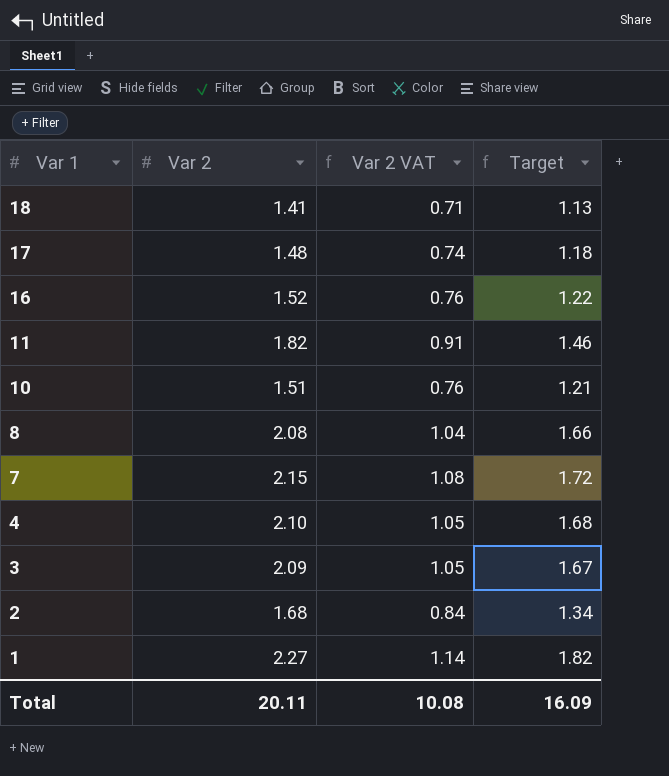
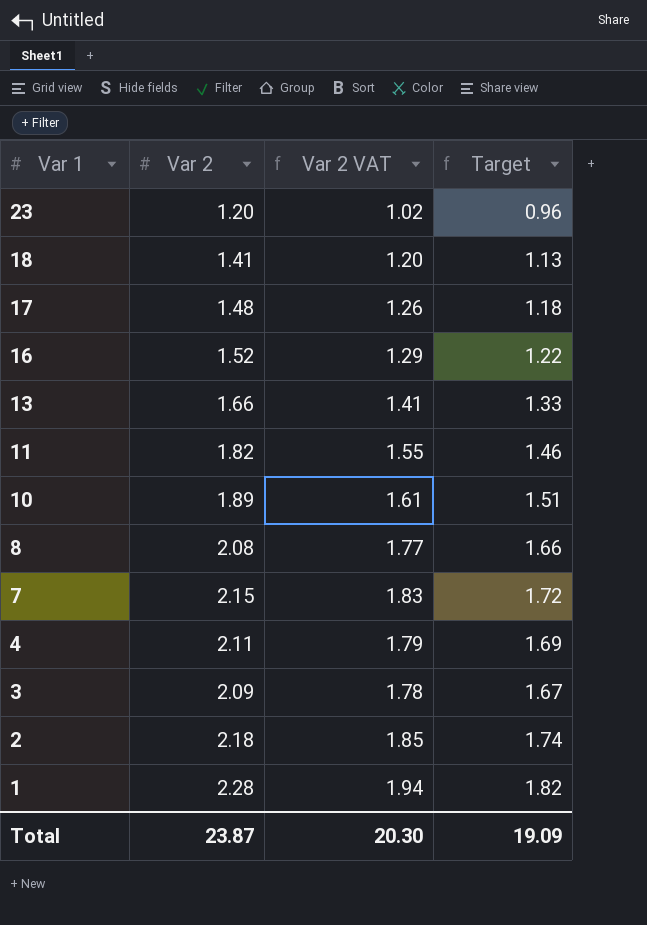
column Var 2 VAT | formula: [Var 2] * 0.5 -> [Var 2] * 0.85
row 23: none -> 1.20 | 1.02 | 0.96
row 13: none -> 1.66 | 1.41 | 1.33
10 | Var 2: 1.51 -> 1.89
10 | Target: 1.21 -> 1.51
4 | Var 2: 2.10 -> 2.11
4 | Target: 1.68 -> 1.69
2 | Var 2: 1.68 -> 2.18
2 | Target: 1.34 -> 1.74
1 | Var 2: 2.27 -> 2.28
Total | Var 2: 20.11 -> 23.87
Total | Var 2 VAT: 10.08 -> 20.30
Total | Target: 16.09 -> 19.09

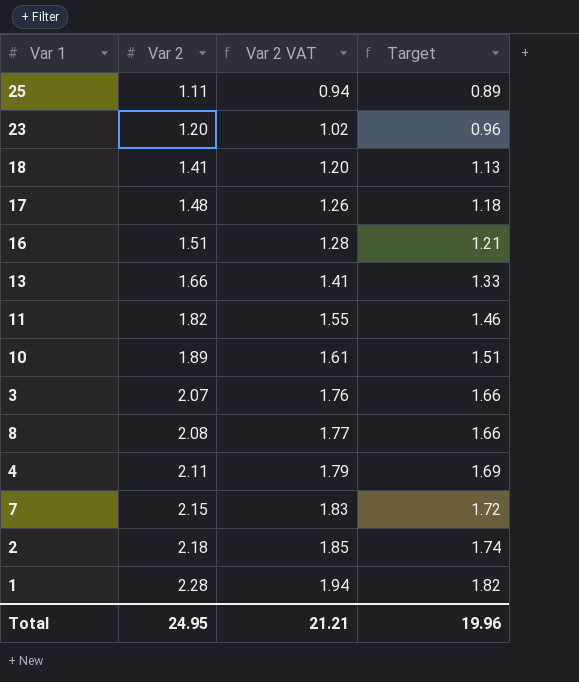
row order: Var 1 descending -> Var 2 ascending
row 25: none -> 1.11 | 0.94 | 0.89
16 | Var 2: 1.52 -> 1.51
16 | Var 2 VAT: 1.29 -> 1.28
16 | Target: 1.22 -> 1.21
3 | Var 2: 2.09 -> 2.07
3 | Var 2 VAT: 1.78 -> 1.76
3 | Target: 1.67 -> 1.66
Total | Var 2: 23.87 -> 24.95
Total | Var 2 VAT: 20.30 -> 21.21
Total | Target: 19.09 -> 19.96

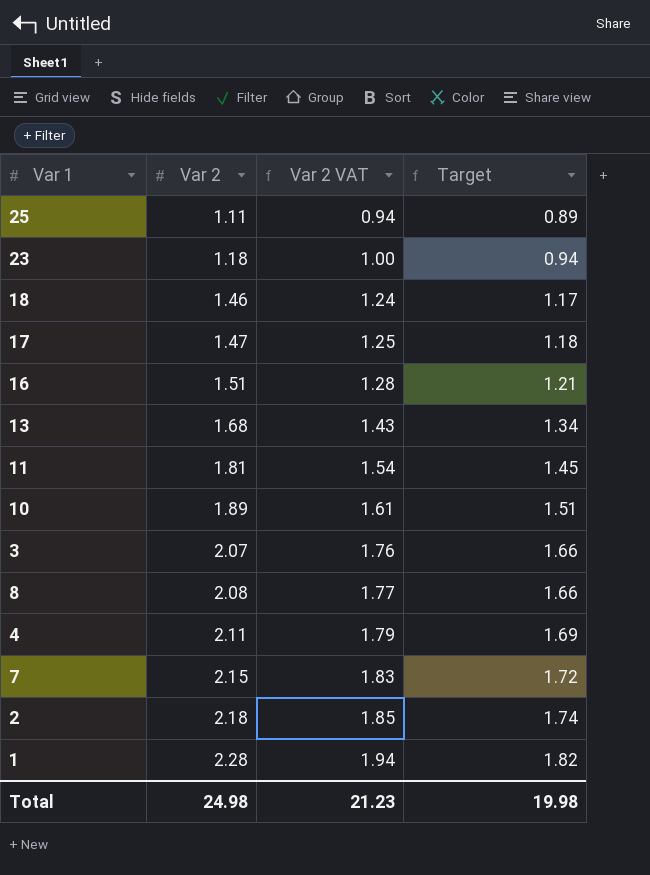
23 | Var 2: 1.20 -> 1.18
23 | Var 2 VAT: 1.02 -> 1.00
23 | Target: 0.96 -> 0.94
18 | Var 2: 1.41 -> 1.46
18 | Var 2 VAT: 1.20 -> 1.24
18 | Target: 1.13 -> 1.17
17 | Var 2: 1.48 -> 1.47
17 | Var 2 VAT: 1.26 -> 1.25
13 | Var 2: 1.66 -> 1.68
13 | Var 2 VAT: 1.41 -> 1.43
13 | Target: 1.33 -> 1.34
11 | Var 2: 1.82 -> 1.81
11 | Var 2 VAT: 1.55 -> 1.54
11 | Target: 1.46 -> 1.45
Total | Var 2: 24.95 -> 24.98
Total | Var 2 VAT: 21.21 -> 21.23
Total | Target: 19.96 -> 19.98

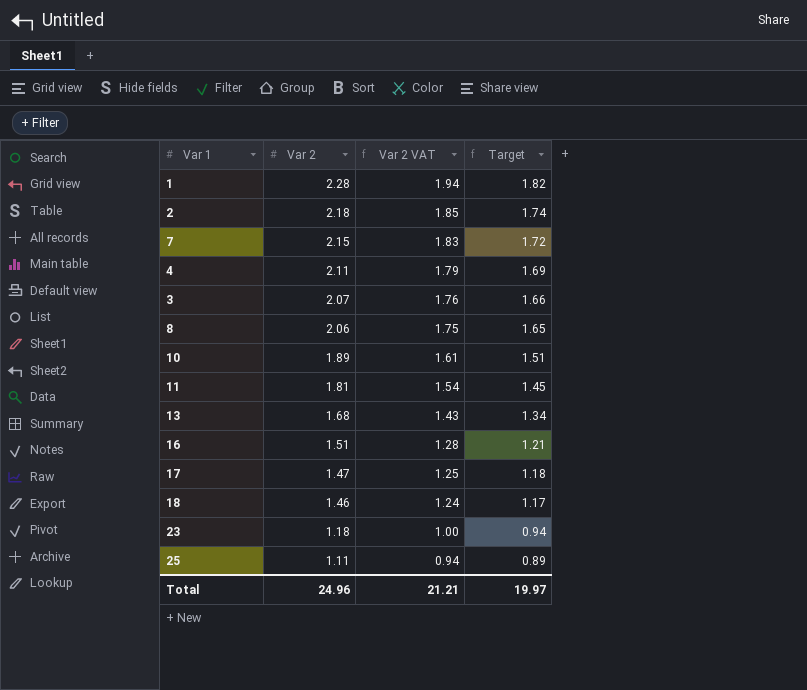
row order: Var 2 ascending -> Var 2 descending
8 | Var 2: 2.08 -> 2.06
8 | Var 2 VAT: 1.77 -> 1.75
8 | Target: 1.66 -> 1.65
Total | Var 2: 24.98 -> 24.96
Total | Var 2 VAT: 21.23 -> 21.21
Total | Target: 19.98 -> 19.97

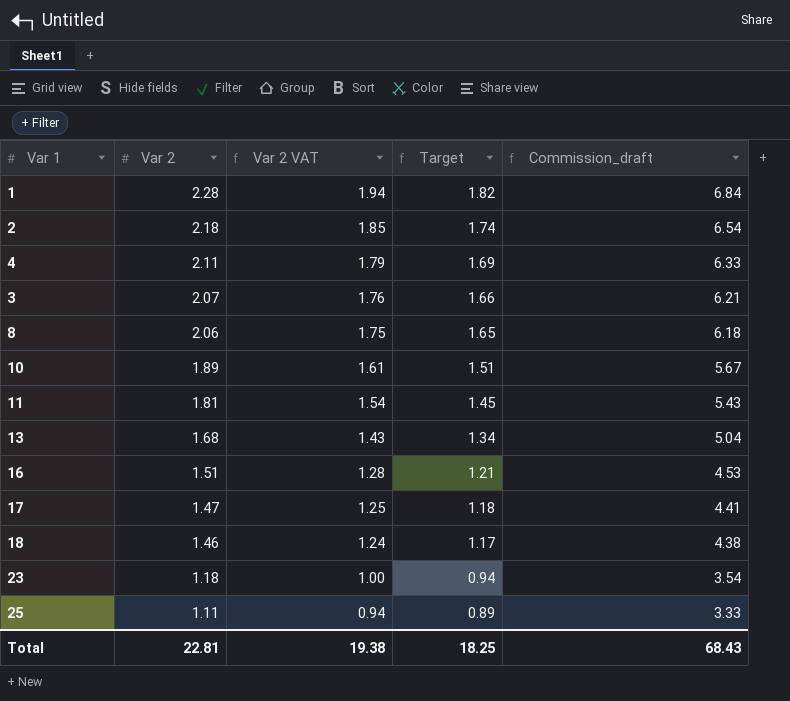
column Commission_draft | formula: none -> [Var 2] * 3
row 7: 2.15 | 1.83 | 1.72 -> none
Total | Var 2: 24.96 -> 22.81
Total | Var 2 VAT: 21.21 -> 19.38
Total | Target: 19.97 -> 18.25

